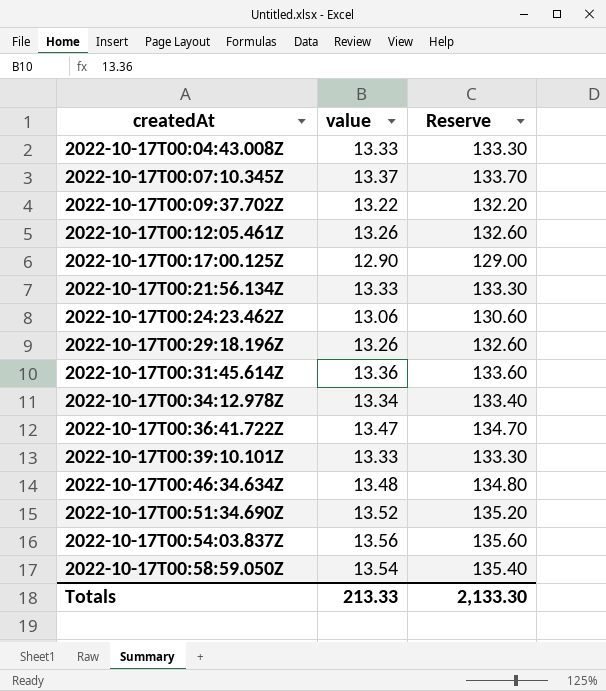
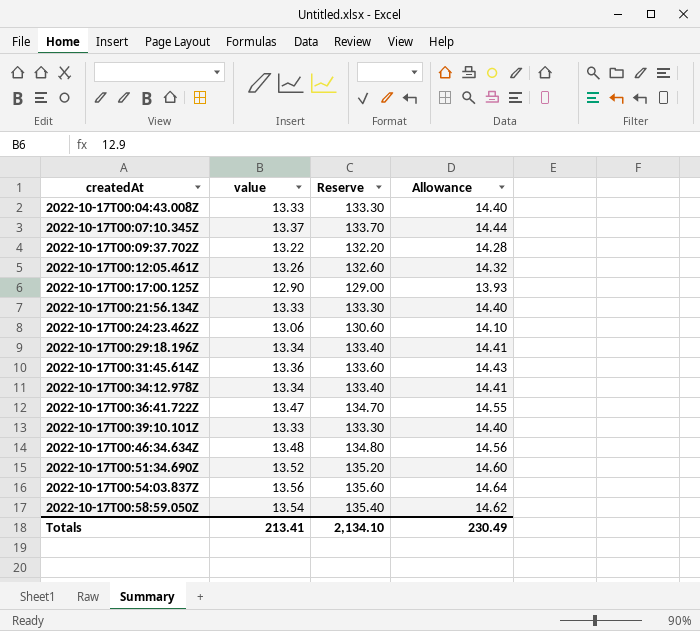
column Allowance | formula: none -> [value] * 1.08
2022-10-17T00:29:18.196Z | value: 13.26 -> 13.34
2022-10-17T00:29:18.196Z | Reserve: 132.60 -> 133.40
Totals | value: 213.33 -> 213.41
Totals | Reserve: 2,133.30 -> 2,134.10

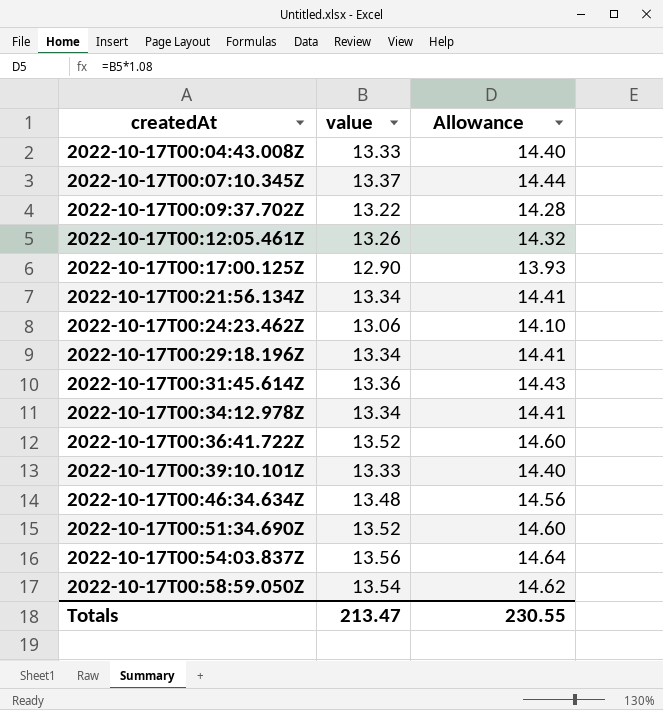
column Reserve | formula: [value] * 10 -> none
2022-10-17T00:21:56.134Z | value: 13.33 -> 13.34
2022-10-17T00:21:56.134Z | Allowance: 14.40 -> 14.41
2022-10-17T00:36:41.722Z | value: 13.47 -> 13.52
2022-10-17T00:36:41.722Z | Allowance: 14.55 -> 14.60
Totals | value: 213.41 -> 213.47
Totals | Allowance: 230.49 -> 230.55

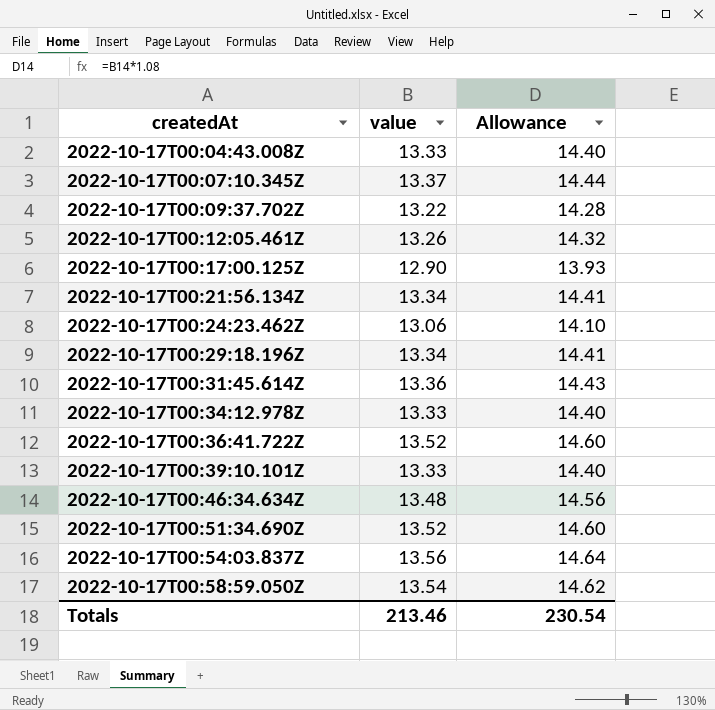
2022-10-17T00:34:12.978Z | value: 13.34 -> 13.33
2022-10-17T00:34:12.978Z | Allowance: 14.41 -> 14.40
Totals | value: 213.47 -> 213.46
Totals | Allowance: 230.55 -> 230.54

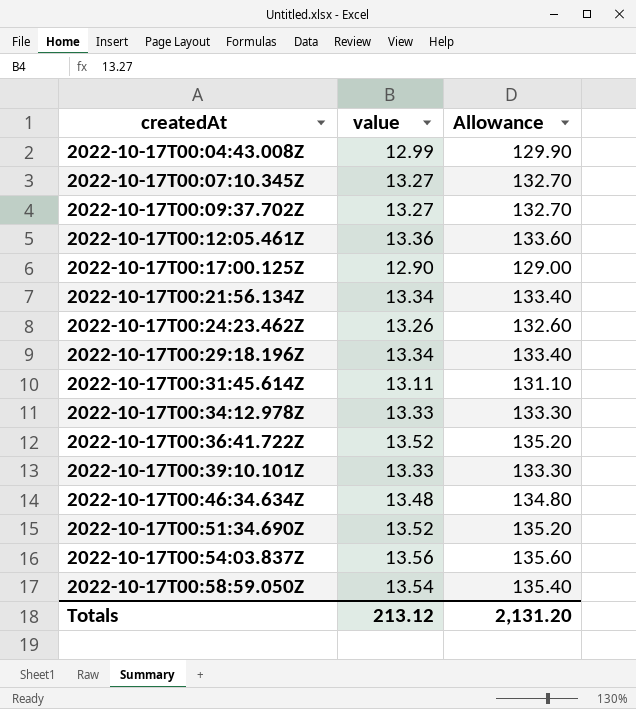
column Allowance | formula: [value] * 1.08 -> [value] * 10
2022-10-17T00:04:43.008Z | value: 13.33 -> 12.99
2022-10-17T00:07:10.345Z | value: 13.37 -> 13.27
2022-10-17T00:09:37.702Z | value: 13.22 -> 13.27
2022-10-17T00:12:05.461Z | value: 13.26 -> 13.36
2022-10-17T00:24:23.462Z | value: 13.06 -> 13.26
2022-10-17T00:31:45.614Z | value: 13.36 -> 13.11
Totals | value: 213.46 -> 213.12
Totals | Allowance: 230.54 -> 2,131.20

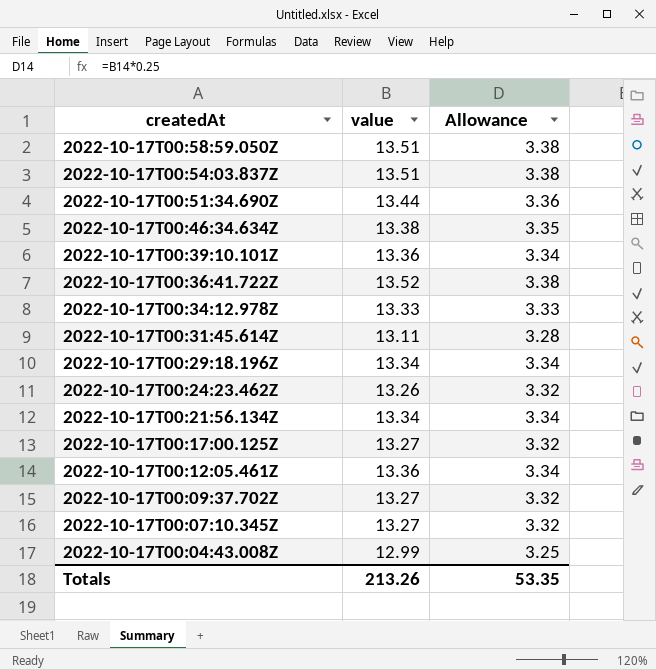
row order: createdAt ascending -> createdAt descending
column Allowance | formula: [value] * 10 -> [value] * 0.25
2022-10-17T00:58:59.050Z | value: 13.54 -> 13.51
2022-10-17T00:54:03.837Z | value: 13.56 -> 13.51
2022-10-17T00:51:34.690Z | value: 13.52 -> 13.44
2022-10-17T00:46:34.634Z | value: 13.48 -> 13.38
2022-10-17T00:39:10.101Z | value: 13.33 -> 13.36
2022-10-17T00:17:00.125Z | value: 12.90 -> 13.27
Totals | value: 213.12 -> 213.26
Totals | Allowance: 2,131.20 -> 53.35

